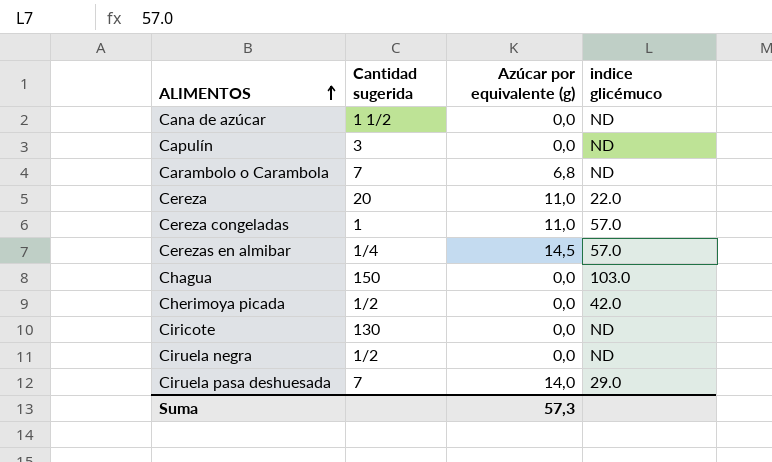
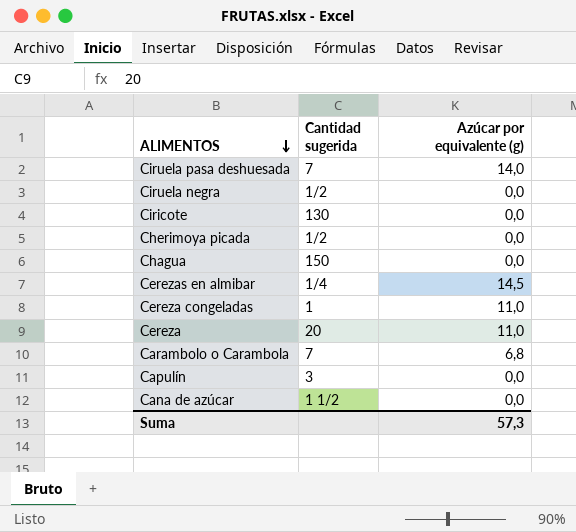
row order: ALIMENTOS ascending -> ALIMENTOS descending
column indice glicémuco | position: 4 -> none

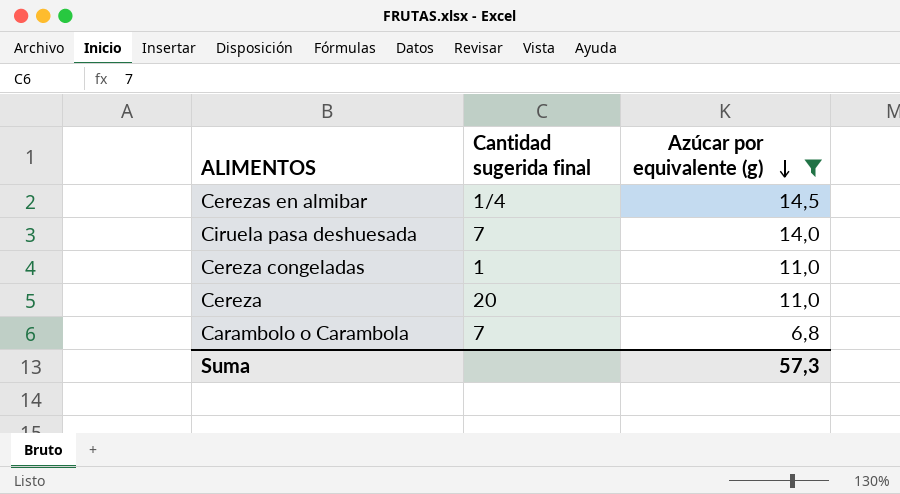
filter: none -> Azúcar por equivalente (g) != 0,0
row order: ALIMENTOS descending -> Azúcar por equivalente (g) descending
column name: Cantidad sugerida -> Cantidad sugerida final

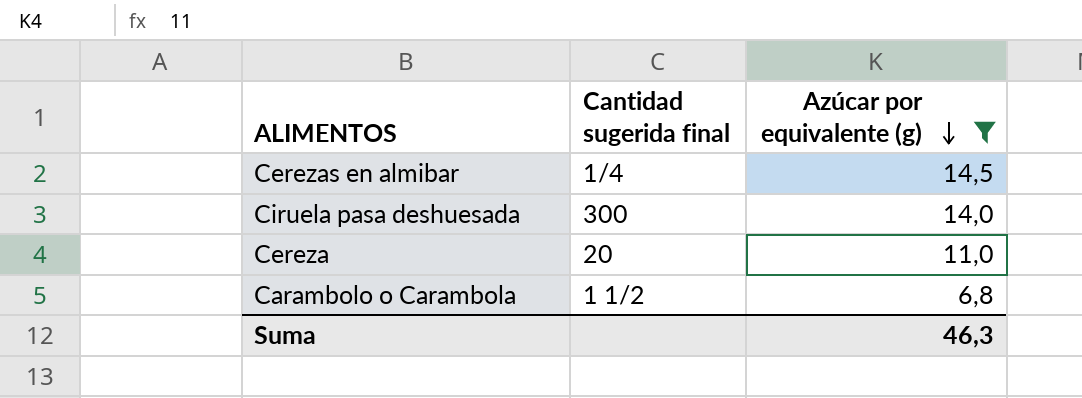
row Cereza congeladas: 1 | 11,0 -> none
Ciruela pasa deshuesada | Cantidad sugerida final: 7 -> 300
Carambolo o Carambola | Cantidad sugerida final: 7 -> 1 1/2
Suma | Azúcar por equivalente (g): 57,3 -> 46,3

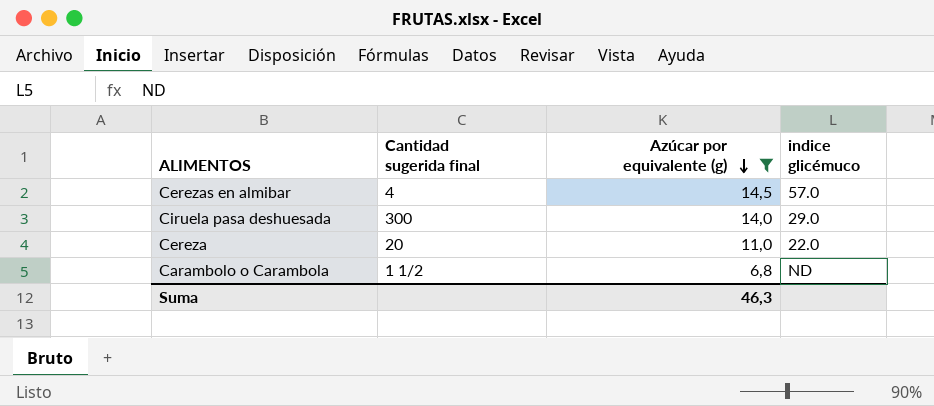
column indice glicémuco | position: none -> 4
Cerezas en almibar | Cantidad sugerida final: 1/4 -> 4

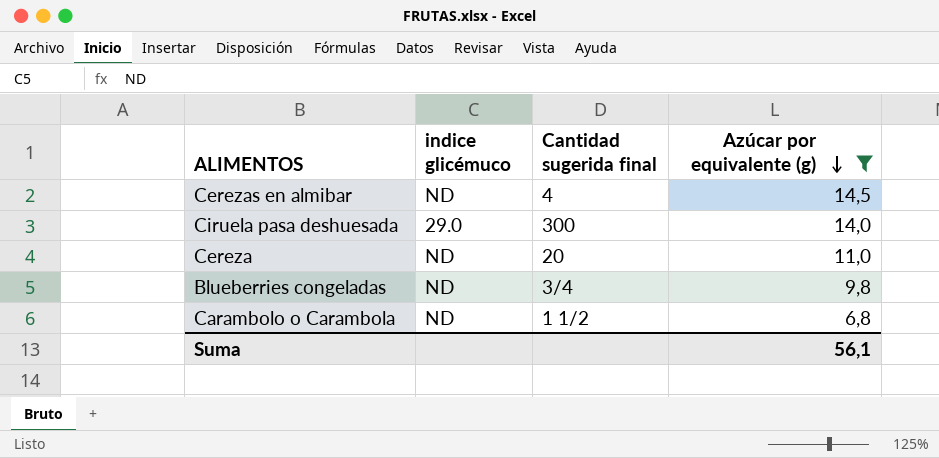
column indice glicémuco | position: 4 -> 2
Cerezas en almibar | indice glicémuco: 57.0 -> ND
Cereza | indice glicémuco: 22.0 -> ND
row Blueberries congeladas: none -> ND | 3/4 | 9,8
Suma | Azúcar por equivalente (g): 46,3 -> 56,1

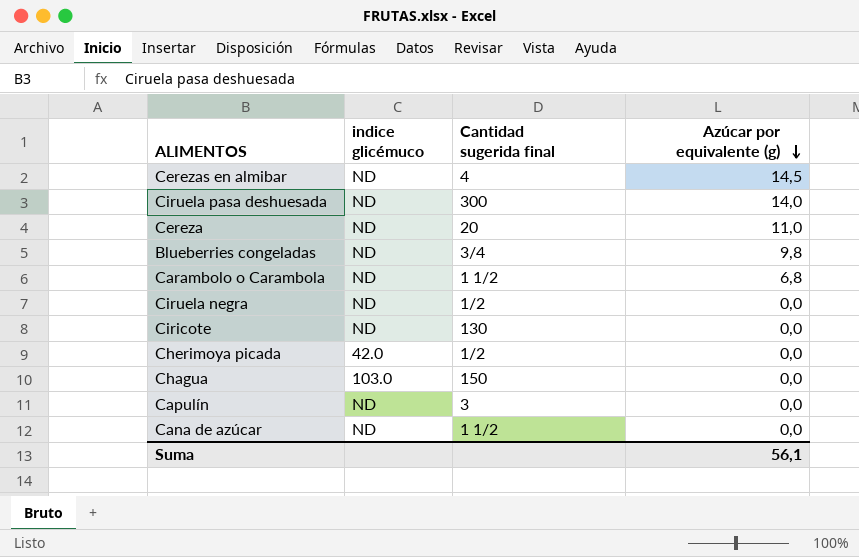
filter: Azúcar por equivalente (g) != 0,0 -> none
Ciruela pasa deshuesada | indice glicémuco: 29.0 -> ND

